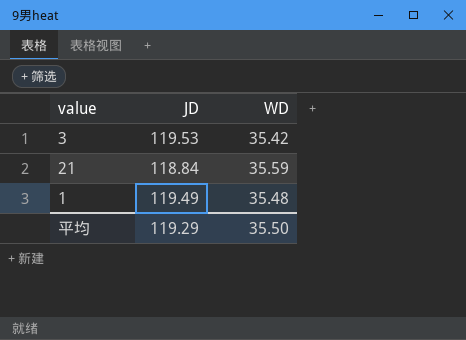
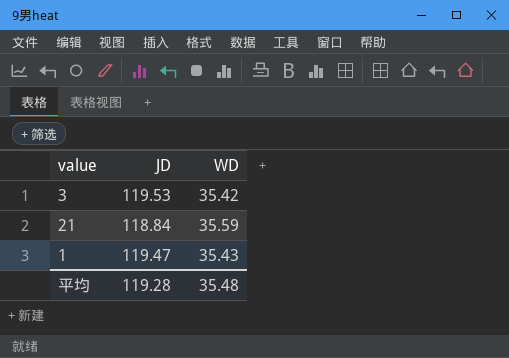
1 | JD: 119.49 -> 119.47
1 | WD: 35.48 -> 35.43
平均 | JD: 119.29 -> 119.28
平均 | WD: 35.50 -> 35.48

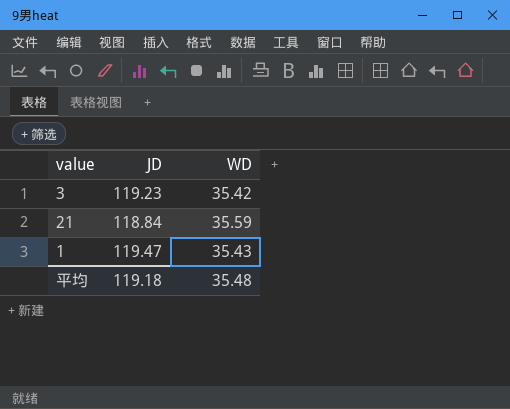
3 | JD: 119.53 -> 119.23
平均 | JD: 119.28 -> 119.18

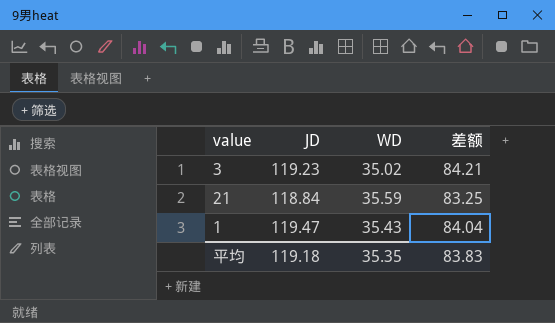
column 差额 | formula: none -> [JD] - [WD]
3 | WD: 35.42 -> 35.02
平均 | WD: 35.48 -> 35.35

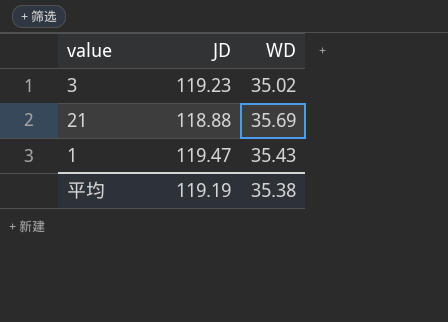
column 差额 | formula: [JD] - [WD] -> none
21 | JD: 118.84 -> 118.88
21 | WD: 35.59 -> 35.69
平均 | JD: 119.18 -> 119.19
平均 | WD: 35.35 -> 35.38

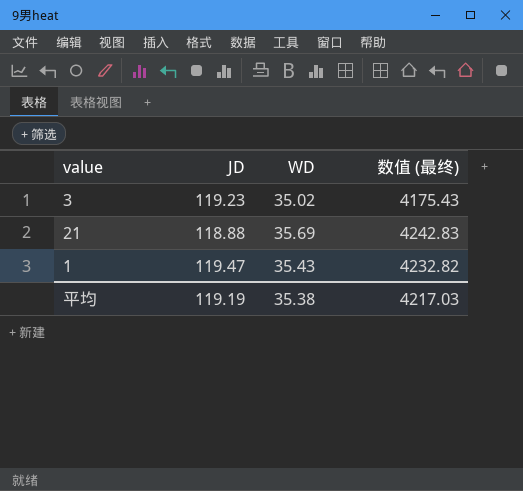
column 数值 (最终) | formula: none -> [JD] * [WD]

